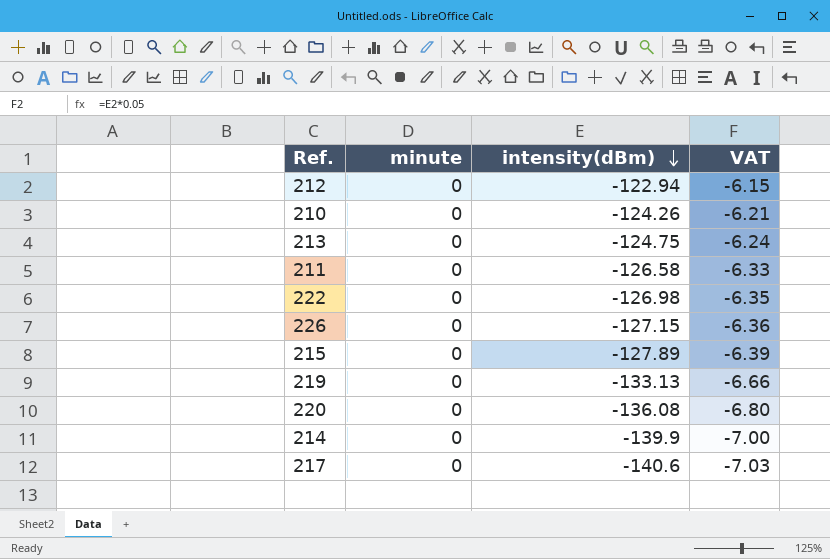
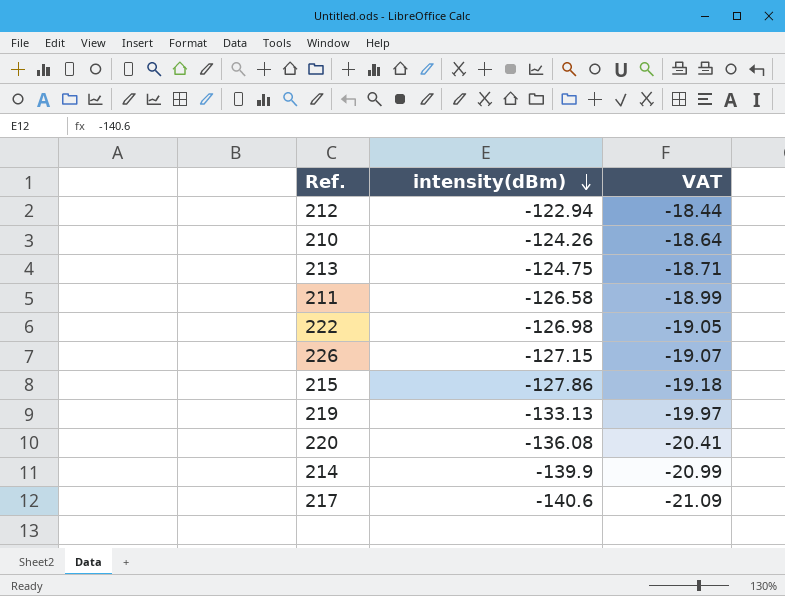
column minute | position: 2 -> none
column VAT | formula: [intensity(dBm)] * 0.05 -> [intensity(dBm)] * 0.15
215 | intensity(dBm): -127.89 -> -127.86

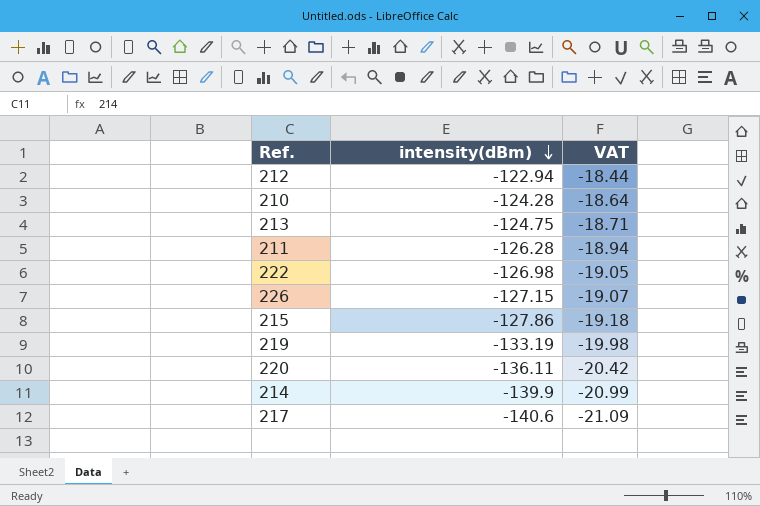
210 | intensity(dBm): -124.26 -> -124.28
211 | intensity(dBm): -126.58 -> -126.28
211 | VAT: -18.99 -> -18.94
219 | intensity(dBm): -133.13 -> -133.19
219 | VAT: -19.97 -> -19.98
220 | intensity(dBm): -136.08 -> -136.11
220 | VAT: -20.41 -> -20.42

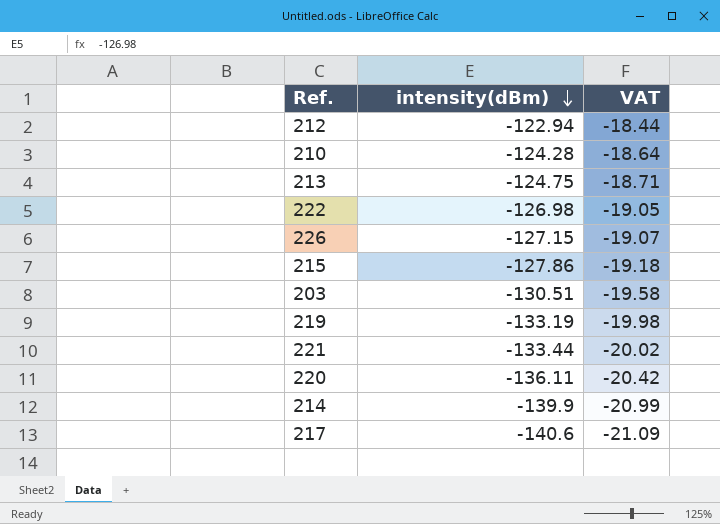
row 211: -126.28 | -18.94 -> none
row 203: none -> -130.51 | -19.58
row 221: none -> -133.44 | -20.02

